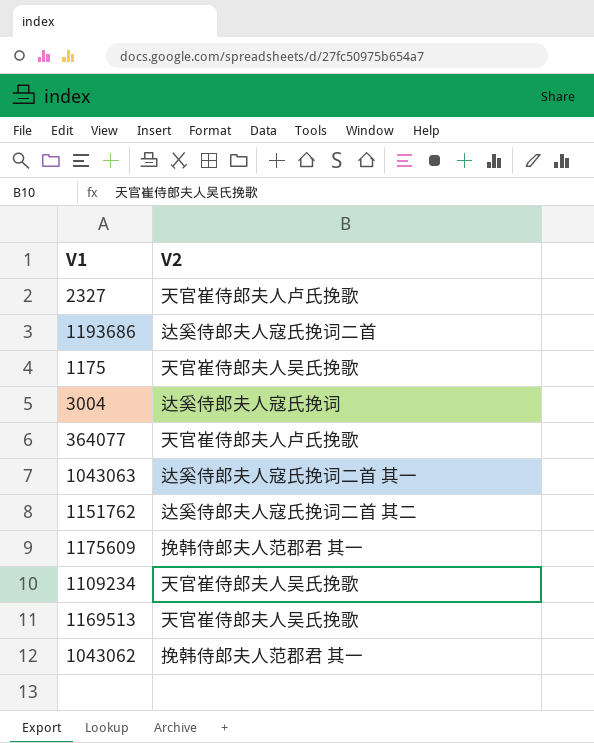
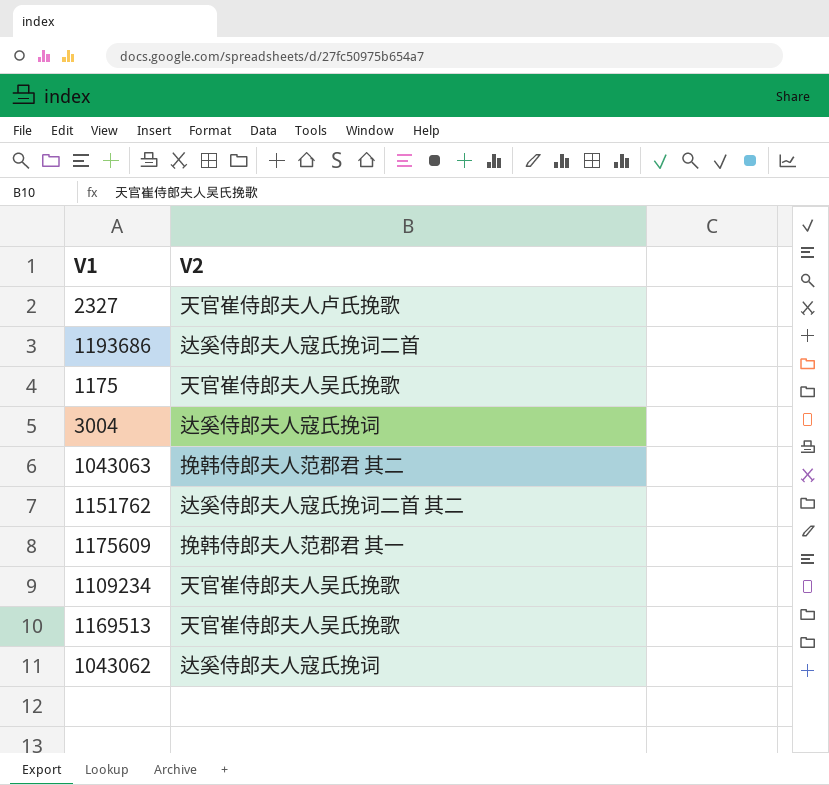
row 364077: 天官崔侍郎夫人卢氏挽歌 -> none
1043063 | V2: 达奚侍郎夫人寇氏挽词二首 其一 -> 挽韩侍郎夫人范郡君 其二
1043062 | V2: 挽韩侍郎夫人范郡君 其一 -> 达奚侍郎夫人寇氏挽词

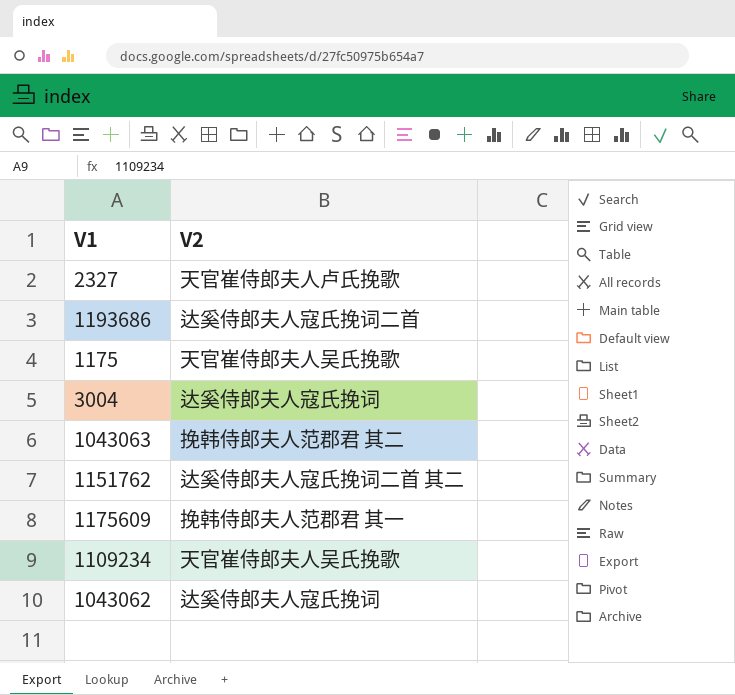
row 1169513: 天官崔侍郎夫人吴氏挽歌 -> none

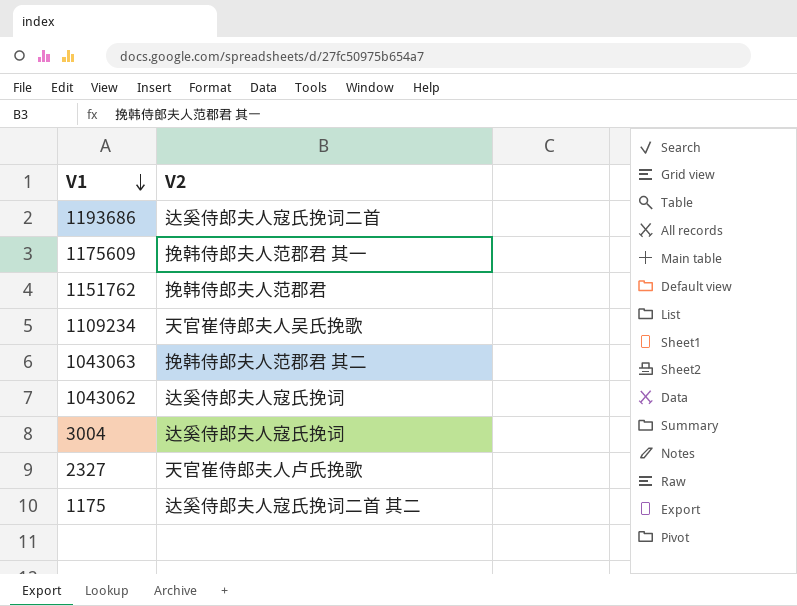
row order: none -> V1 descending
1151762 | V2: 达奚侍郎夫人寇氏挽词二首 其二 -> 挽韩侍郎夫人范郡君
1175 | V2: 天官崔侍郎夫人吴氏挽歌 -> 达奚侍郎夫人寇氏挽词二首 其二

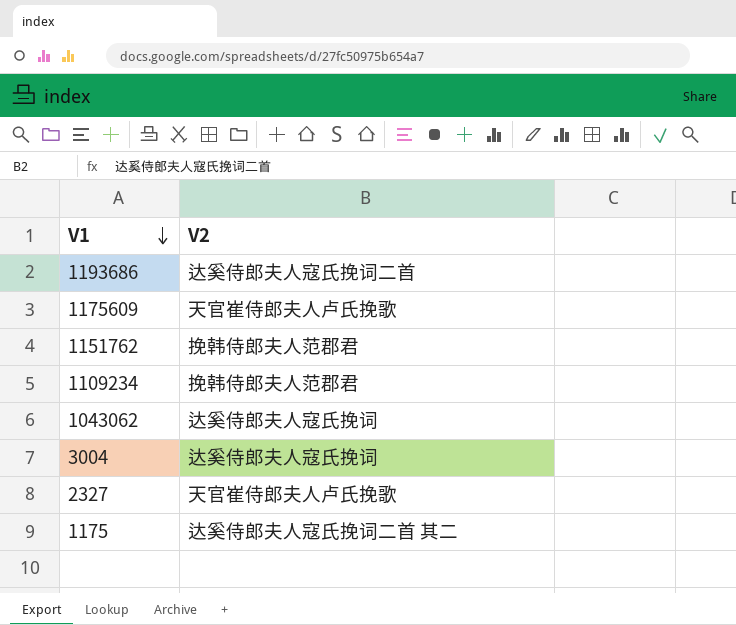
row 1043063: 挽韩侍郎夫人范郡君 其二 -> none
1175609 | V2: 挽韩侍郎夫人范郡君 其一 -> 天官崔侍郎夫人卢氏挽歌
1109234 | V2: 天官崔侍郎夫人吴氏挽歌 -> 挽韩侍郎夫人范郡君

